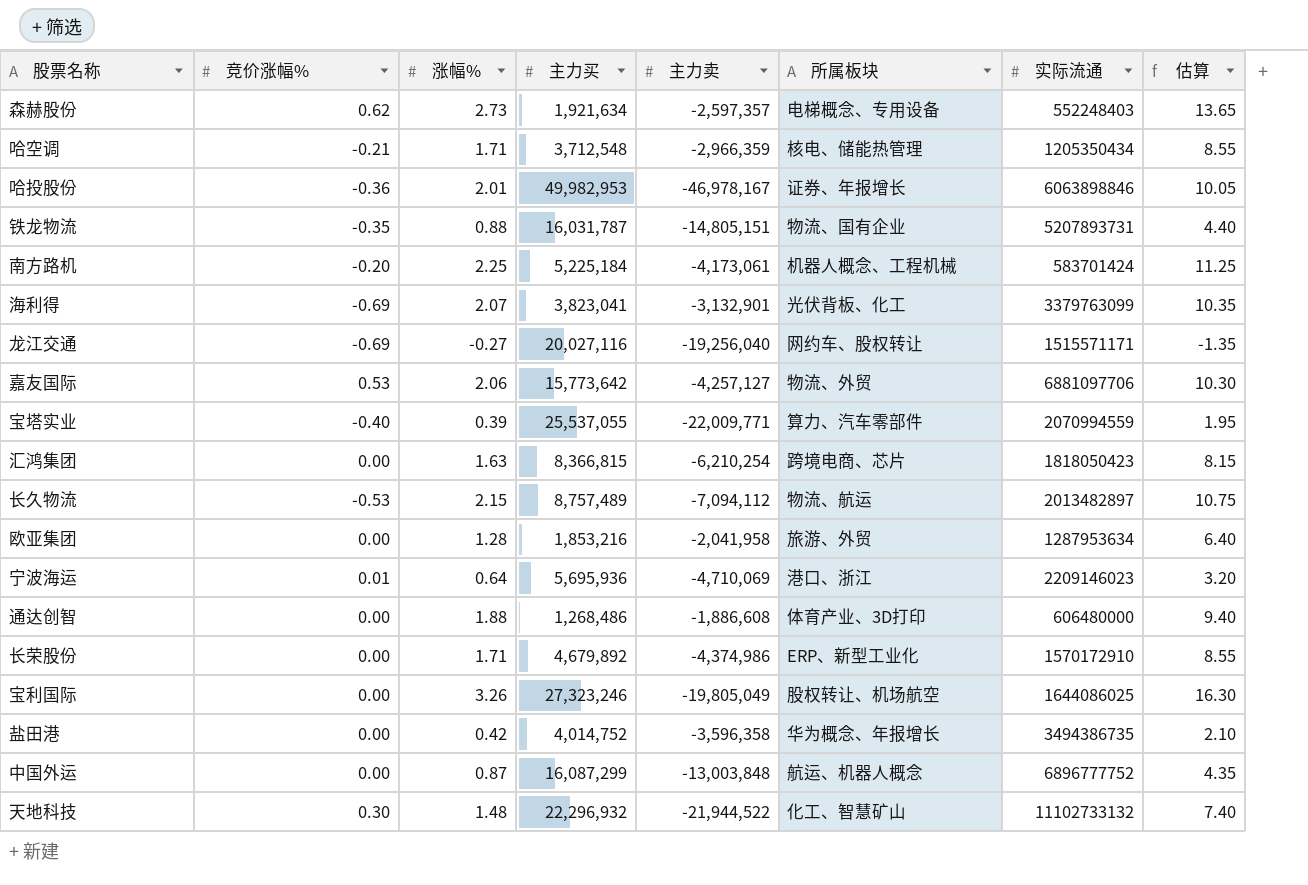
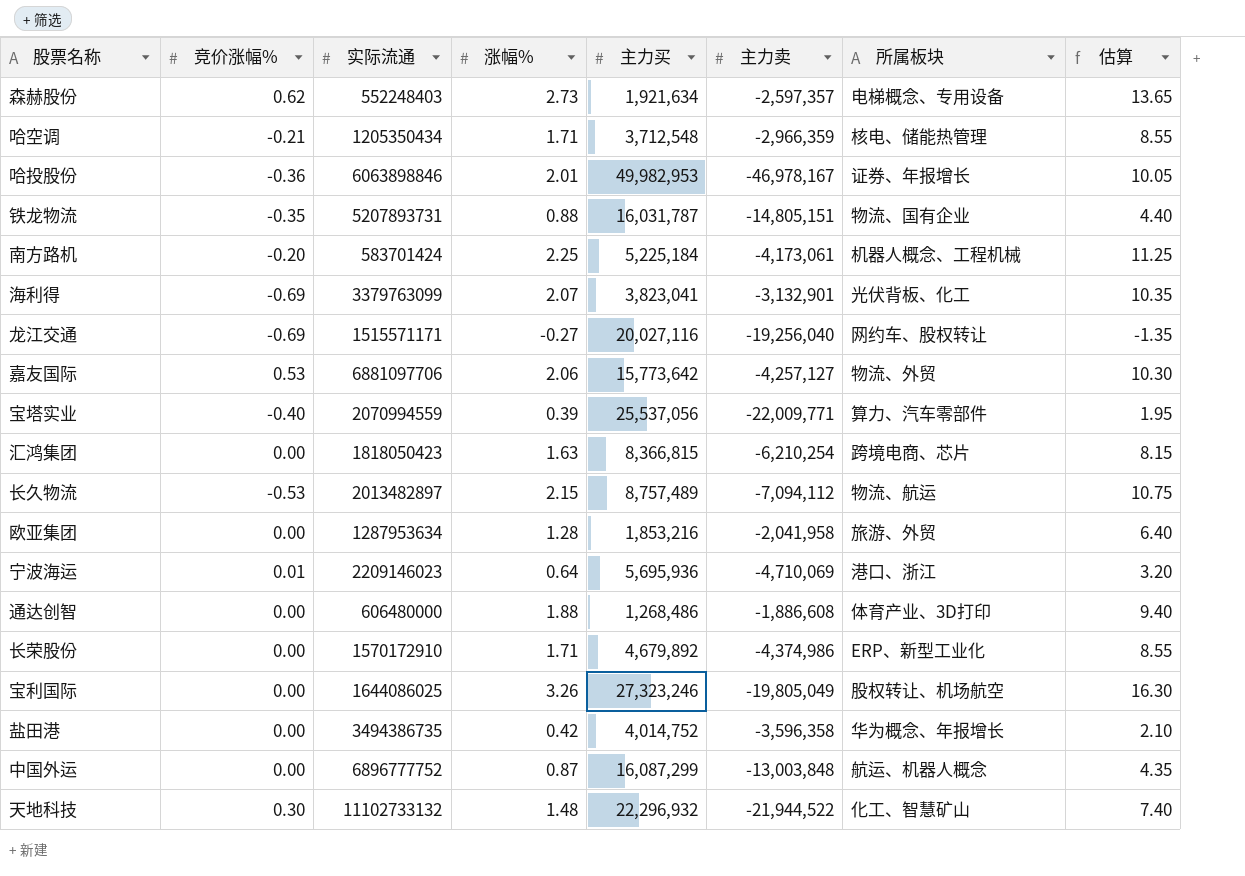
column 实际流通 | position: 7 -> 3
宝塔实业 | 主力买: 25,537,055 -> 25,537,056

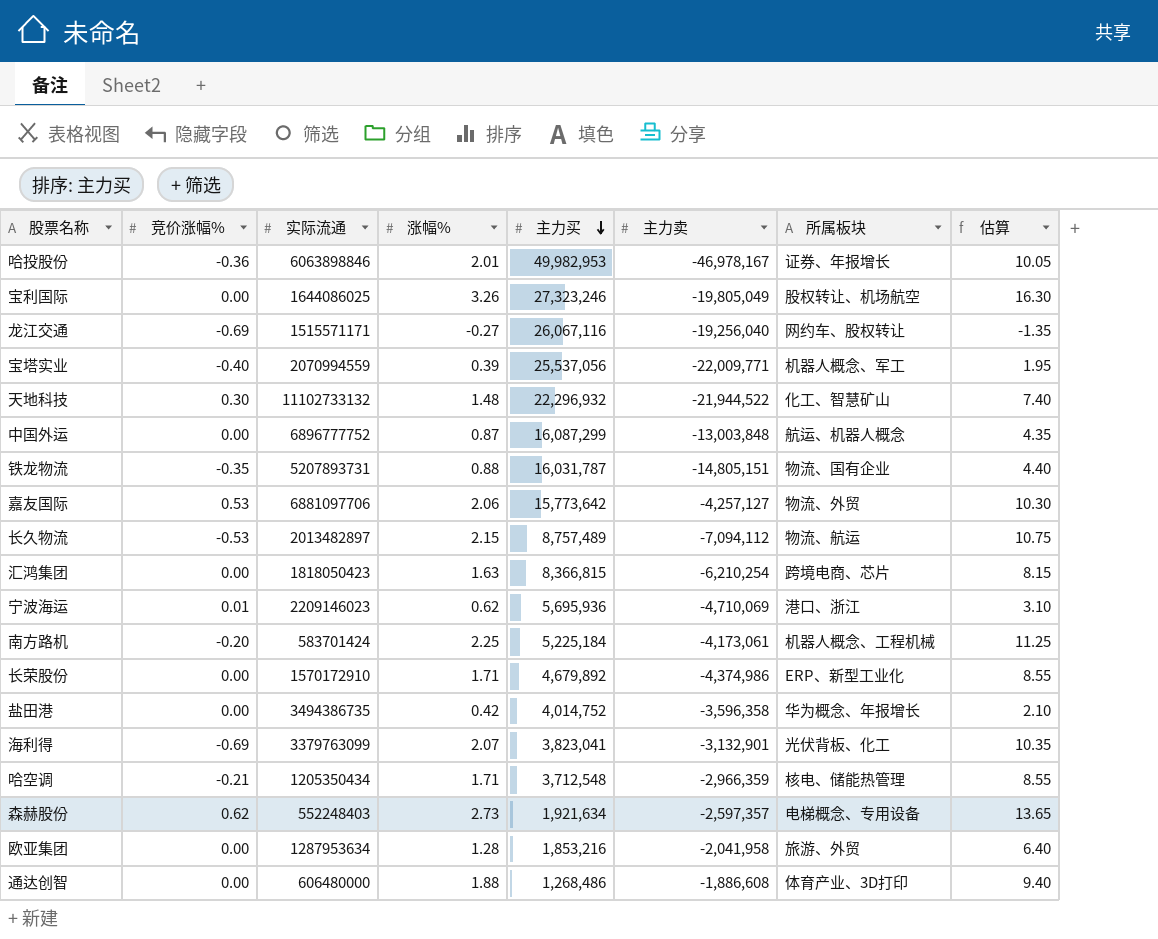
row order: none -> 主力买 descending
龙江交通 | 主力买: 20,027,116 -> 26,067,116
宝塔实业 | 所属板块: 算力、汽车零部件 -> 机器人概念、军工
宁波海运 | 涨幅%: 0.64 -> 0.62
宁波海运 | 估算: 3.20 -> 3.10

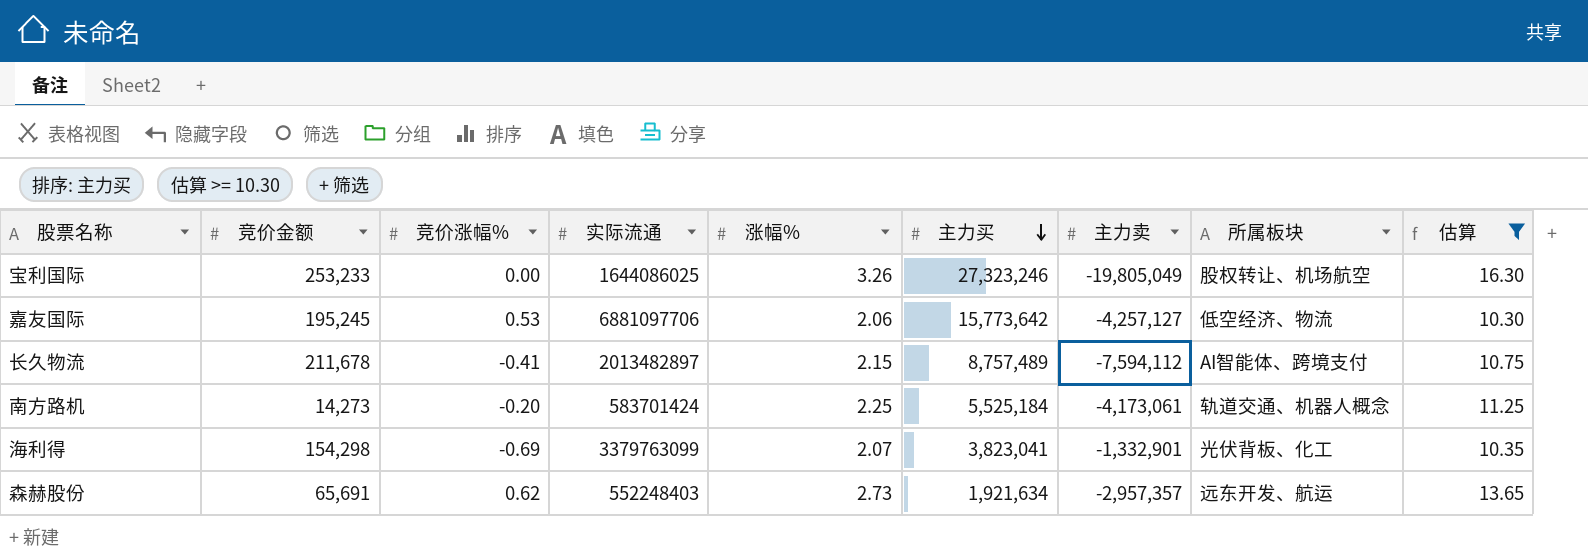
filter: none -> 估算 >= 10.30
column 竞价金额 | position: none -> 2
嘉友国际 | 所属板块: 物流、外贸 -> 低空经济、物流
长久物流 | 竞价涨幅%: -0.53 -> -0.41
长久物流 | 主力卖: -7,094,112 -> -7,594,112
长久物流 | 所属板块: 物流、航运 -> AI智能体、跨境支付
南方路机 | 主力买: 5,225,184 -> 5,525,184
南方路机 | 所属板块: 机器人概念、工程机械 -> 轨道交通、机器人概念
海利得 | 主力卖: -3,132,901 -> -1,332,901
森赫股份 | 主力卖: -2,597,357 -> -2,957,357
森赫股份 | 所属板块: 电梯概念、专用设备 -> 远东开发、航运

